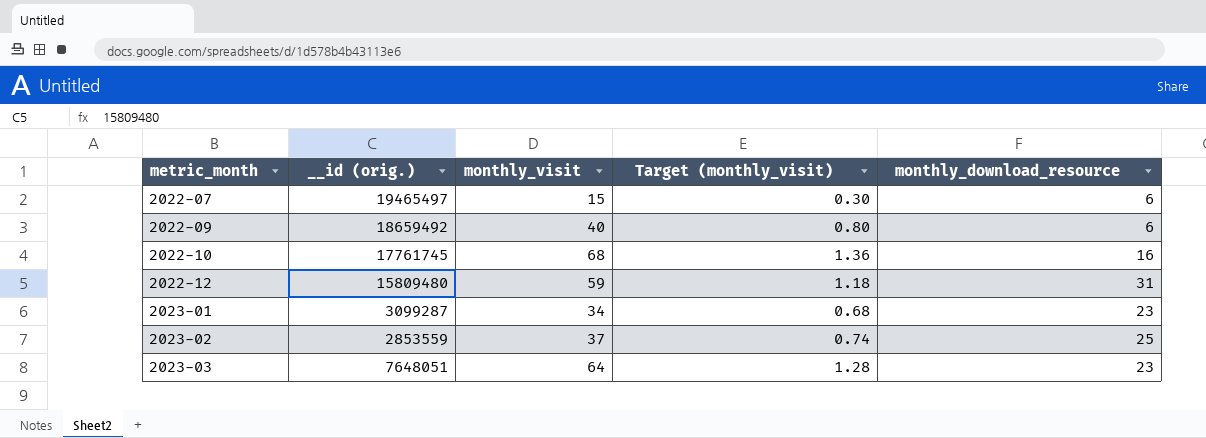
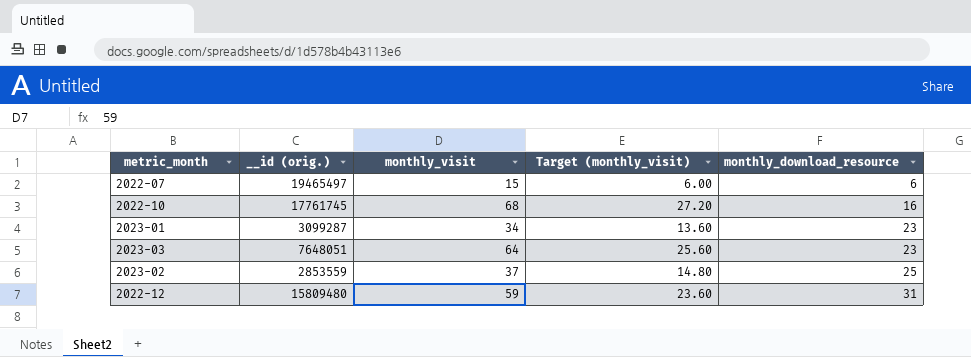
row order: metric_month ascending -> monthly_download_resource ascending
column Target (monthly_visit) | formula: [monthly_visit] * 0.02 -> [monthly_visit] * 0.4
row 2022-09: 18659492 | 40 | 0.80 | 6 -> none

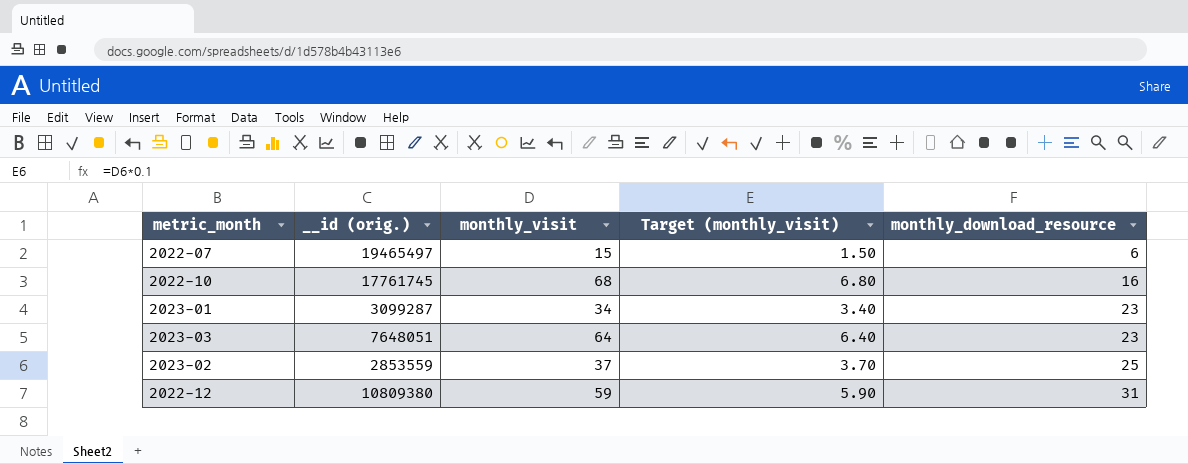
column Target (monthly_visit) | formula: [monthly_visit] * 0.4 -> [monthly_visit] * 0.1
2022-12 | __id (orig.): 15809480 -> 10809380

